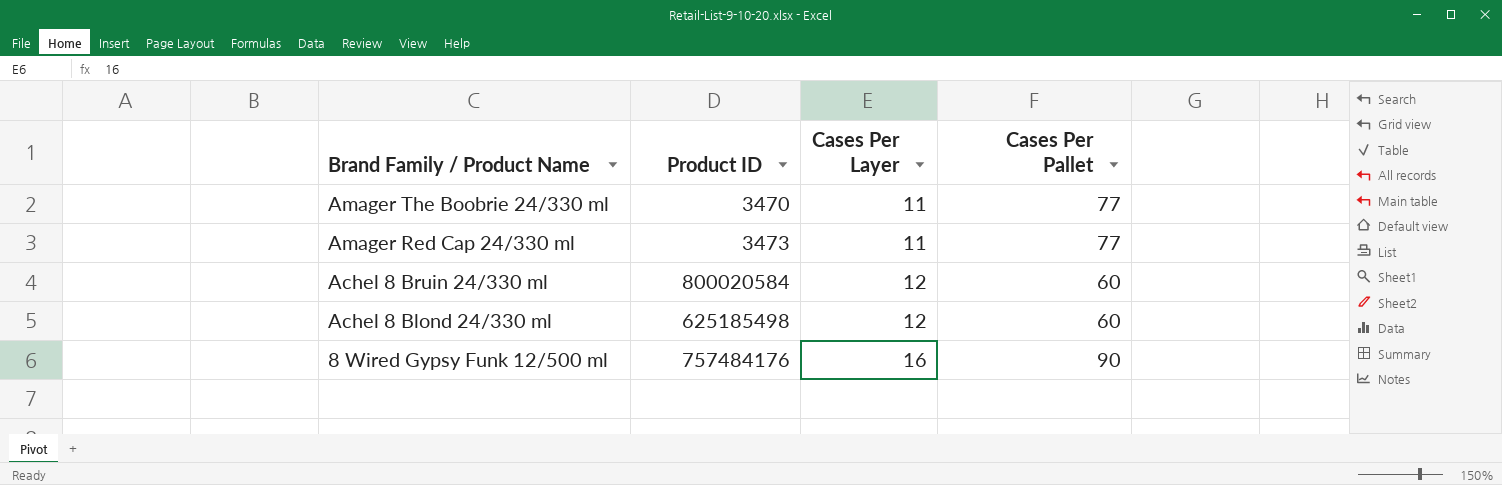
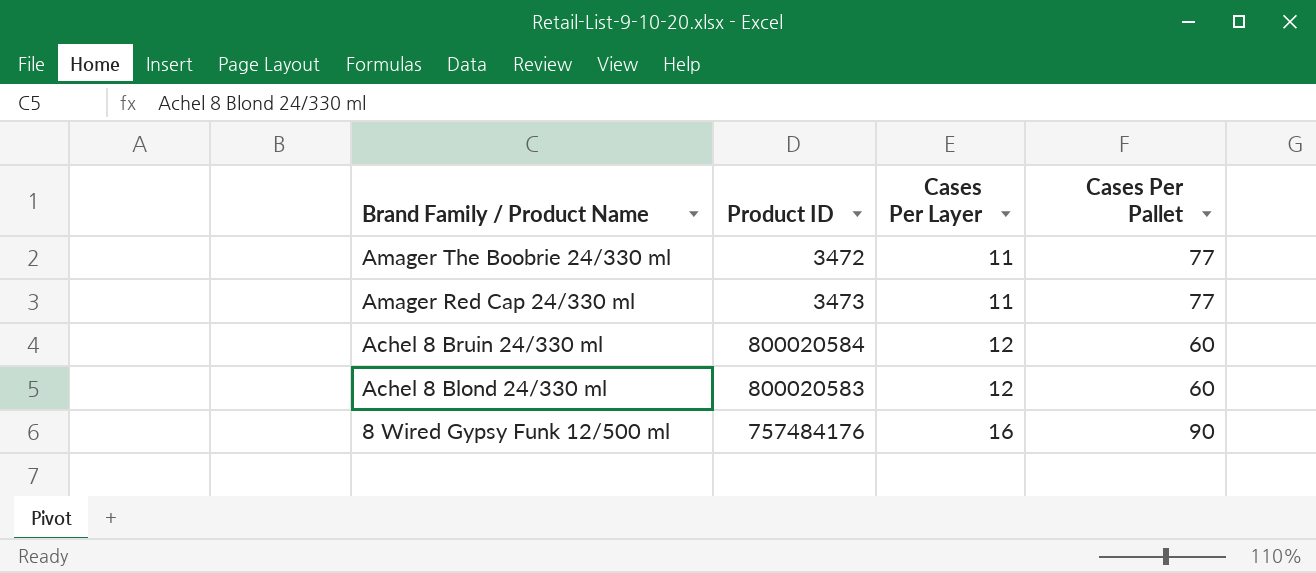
Amager The Boobrie 24/330 ml | Product ID: 3470 -> 3472
Achel 8 Blond 24/330 ml | Product ID: 625185498 -> 800020583

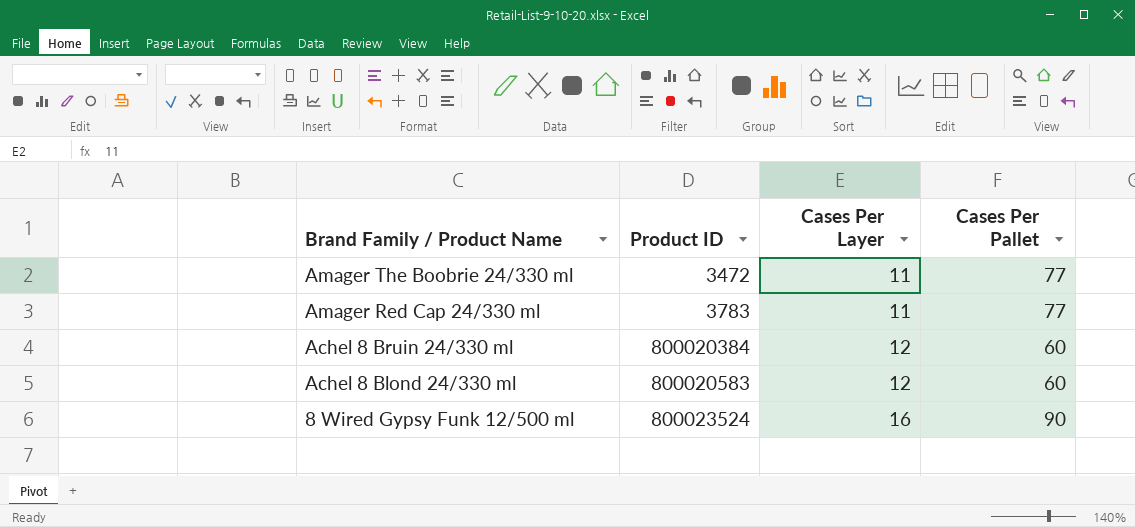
Amager Red Cap 24/330 ml | Product ID: 3473 -> 3783
Achel 8 Bruin 24/330 ml | Product ID: 800020584 -> 800020384
8 Wired Gypsy Funk 12/500 ml | Product ID: 757484176 -> 800023524

